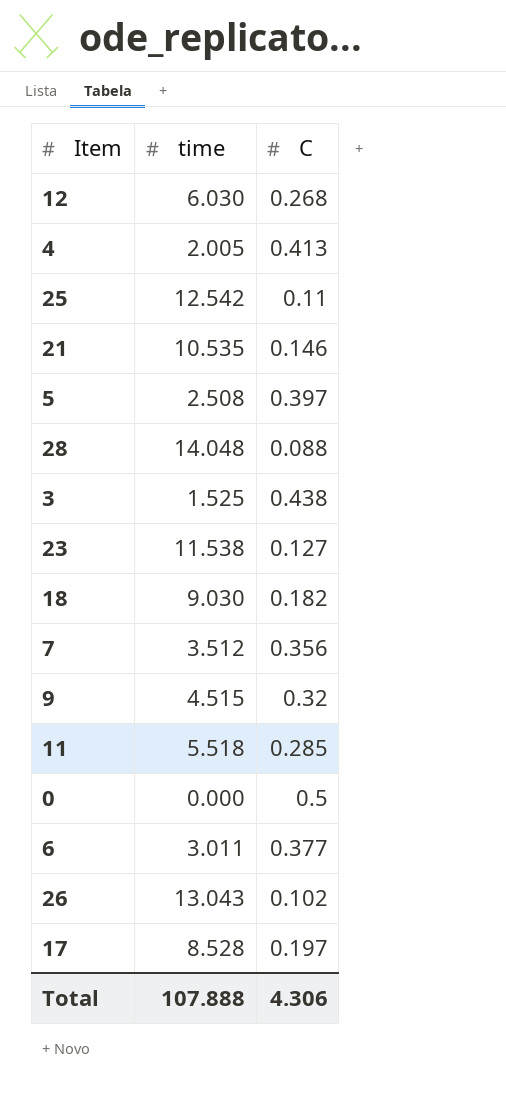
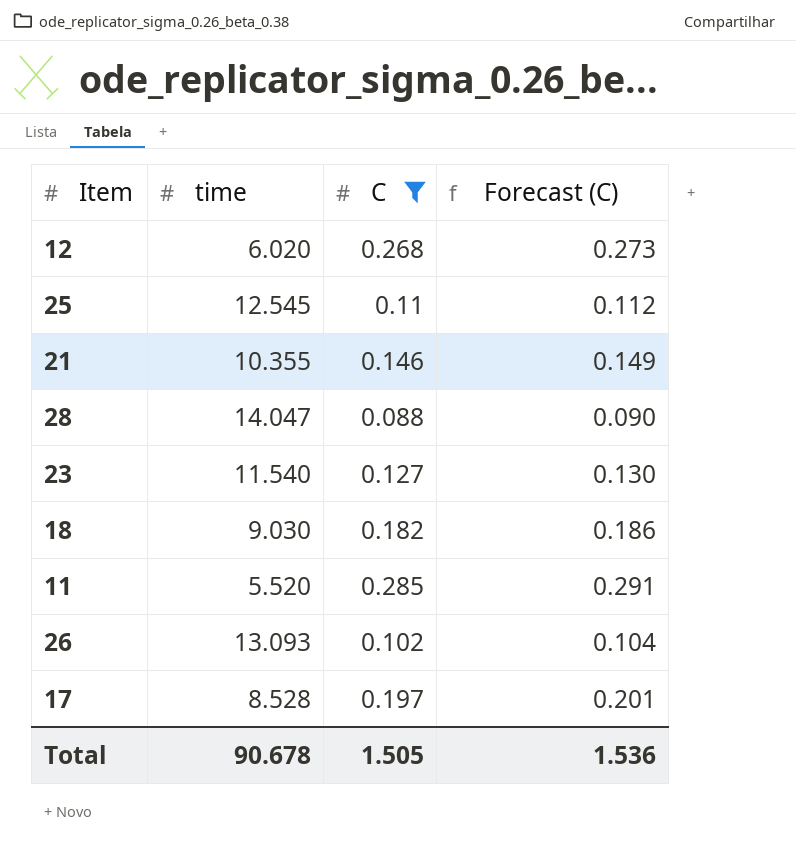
filter: none -> C <= 0.285
column Forecast (C) | formula: none -> [C] * 1.02
12 | time: 6.030 -> 6.020
25 | time: 12.542 -> 12.545
21 | time: 10.535 -> 10.355
28 | time: 14.048 -> 14.047
23 | time: 11.538 -> 11.540
11 | time: 5.518 -> 5.520
26 | time: 13.043 -> 13.093
Total | time: 107.888 -> 90.678
Total | C: 4.306 -> 1.505

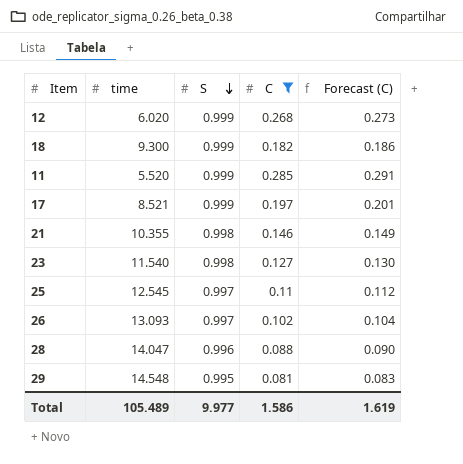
row order: none -> S descending
column S | position: none -> 3
18 | time: 9.030 -> 9.300
17 | time: 8.528 -> 8.521
row 29: none -> 14.548 | 0.995 | 0.081 | 0.083
Total | time: 90.678 -> 105.489
Total | C: 1.505 -> 1.586
Total | Forecast (C): 1.536 -> 1.619

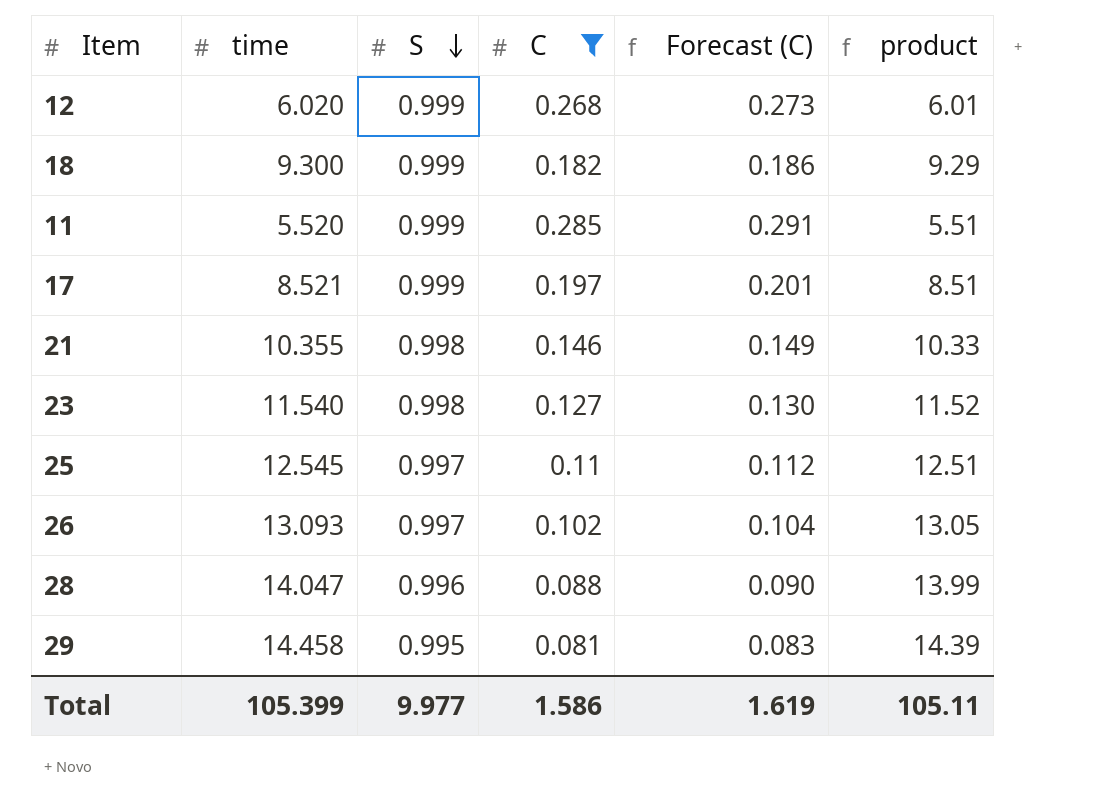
column product | formula: none -> [time] * [S]
29 | time: 14.548 -> 14.458
Total | time: 105.489 -> 105.399

